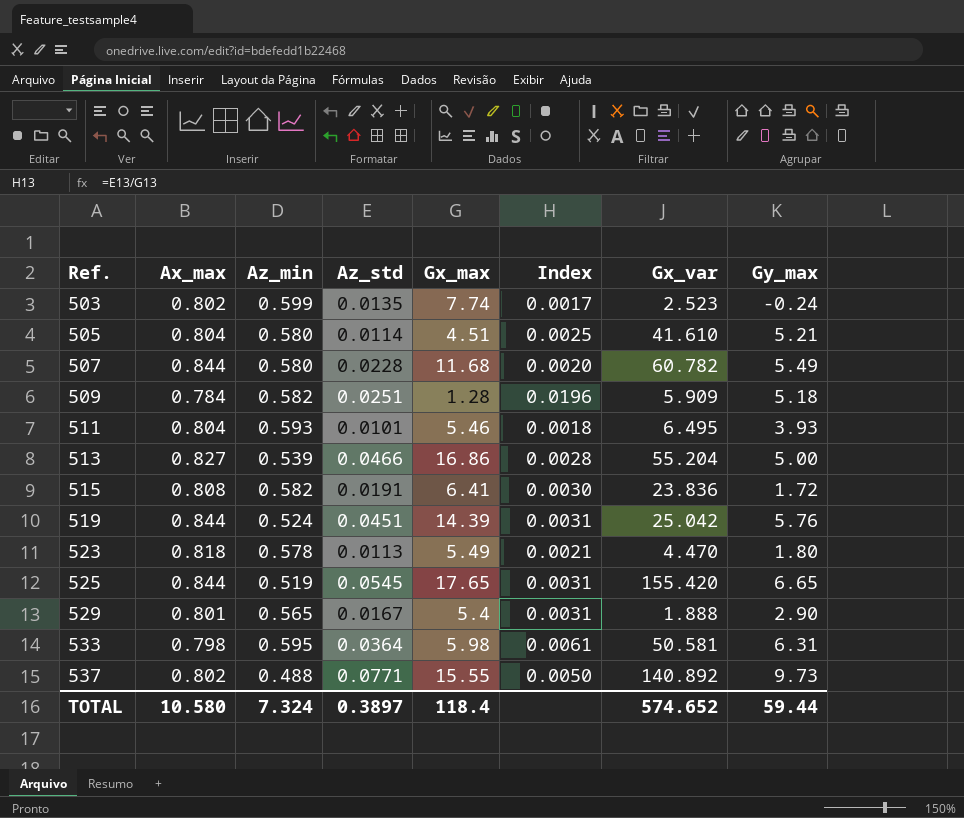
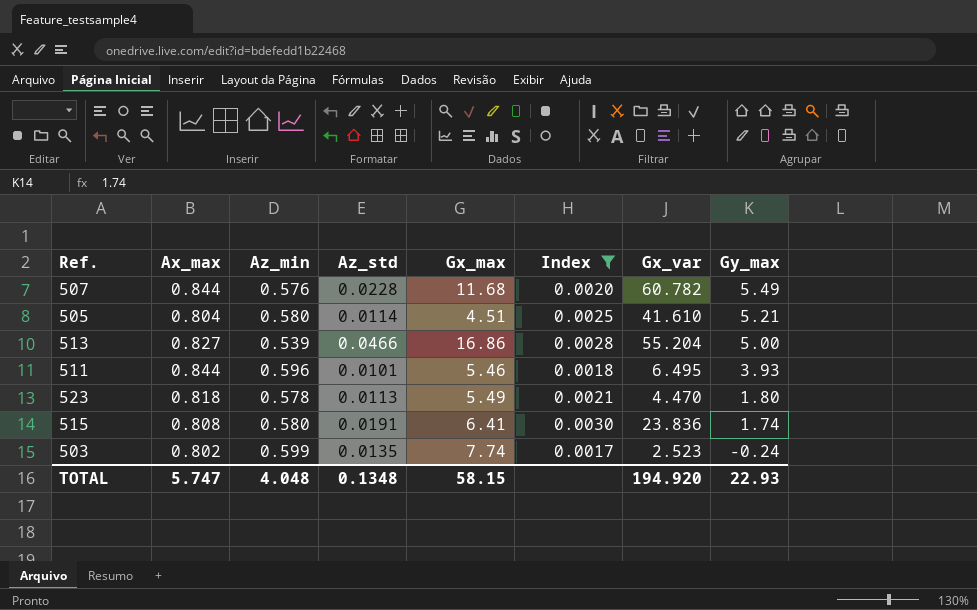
filter: none -> Index <= 0.0030
row order: Ref. ascending -> Gy_max descending
507 | Az_min: 0.580 -> 0.576
511 | Ax_max: 0.804 -> 0.844
511 | Az_min: 0.593 -> 0.596
515 | Az_min: 0.582 -> 0.580
515 | Gy_max: 1.72 -> 1.74
TOTAL | Ax_max: 10.580 -> 5.747
TOTAL | Az_min: 7.324 -> 4.048
TOTAL | Az_std: 0.3897 -> 0.1348
TOTAL | Gx_max: 118.4 -> 58.15
TOTAL | Gx_var: 574.652 -> 194.920
TOTAL | Gy_max: 59.44 -> 22.93

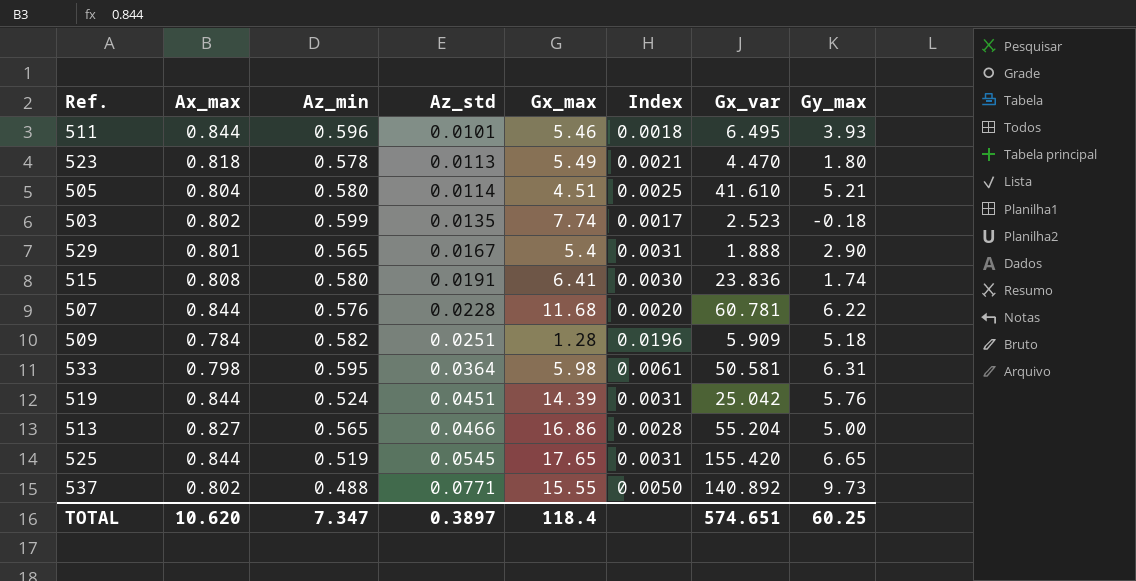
filter: Index <= 0.0030 -> none
row order: Gy_max descending -> Az_std ascending
503 | Gy_max: -0.24 -> -0.18
507 | Gx_var: 60.782 -> 60.781
507 | Gy_max: 5.49 -> 6.22
513 | Az_min: 0.539 -> 0.565
TOTAL | Ax_max: 5.747 -> 10.620
TOTAL | Az_min: 4.048 -> 7.347
TOTAL | Az_std: 0.1348 -> 0.3897
TOTAL | Gx_max: 58.15 -> 118.4
TOTAL | Gx_var: 194.920 -> 574.651
TOTAL | Gy_max: 22.93 -> 60.25

